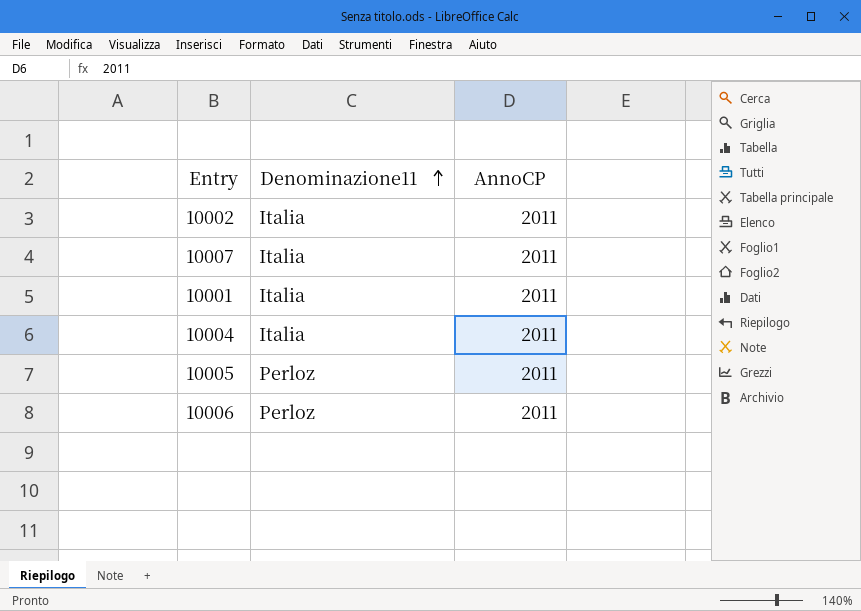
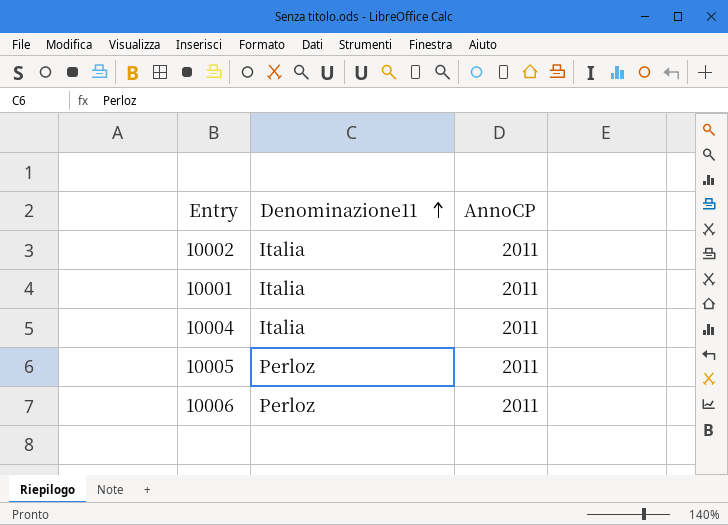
row 10007: Italia | 2011 -> none

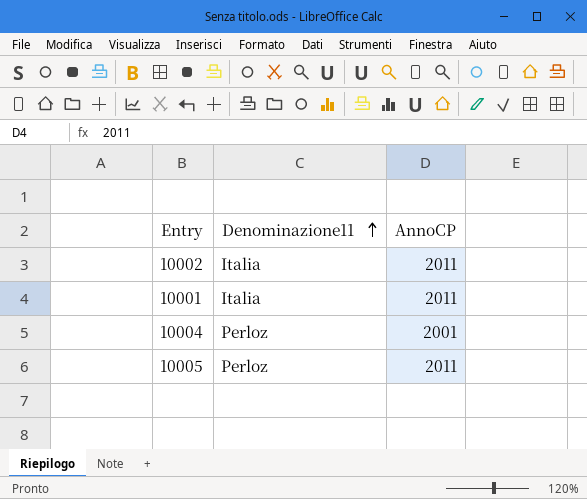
row 10006: Perloz | 2011 -> none
10004 | Denominazione11: Italia -> Perloz
10004 | AnnoCP: 2011 -> 2001

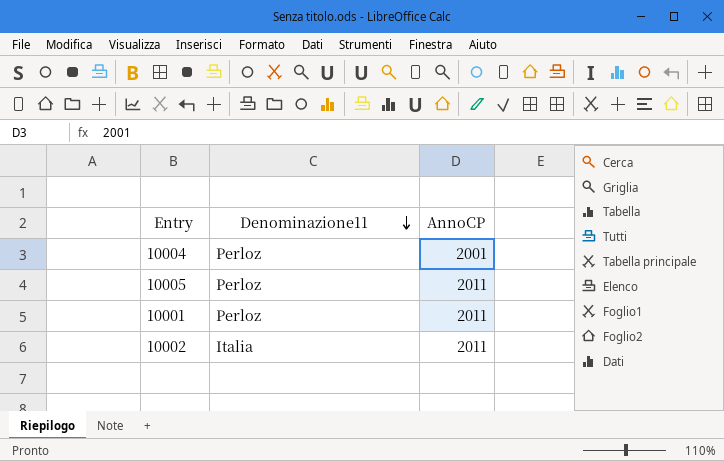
row order: Denominazione11 ascending -> Denominazione11 descending
10001 | Denominazione11: Italia -> Perloz

